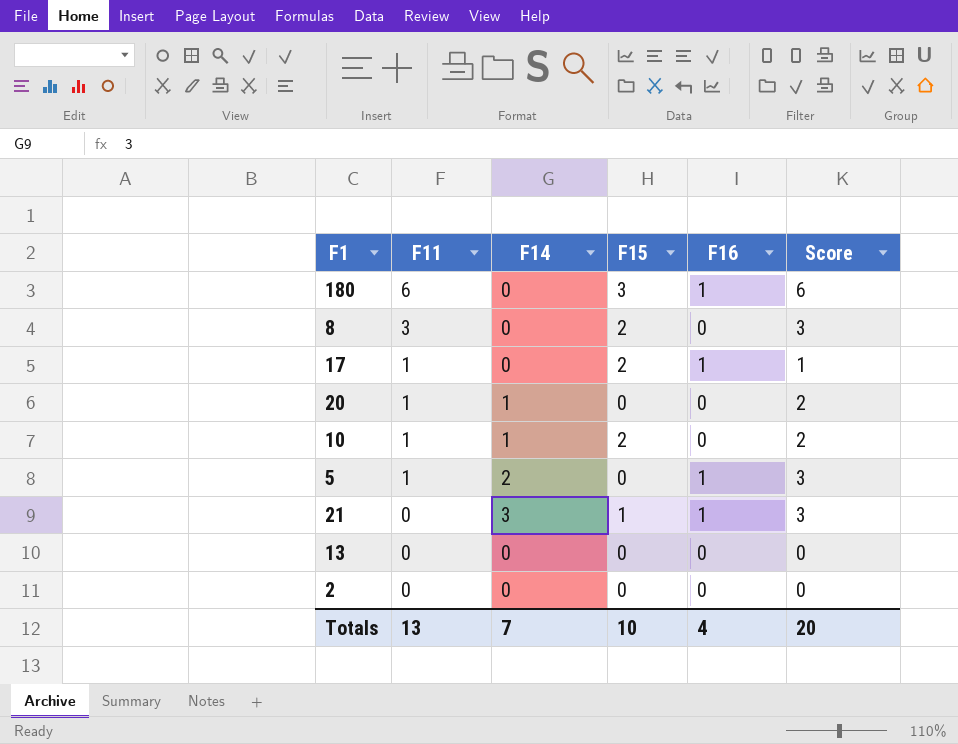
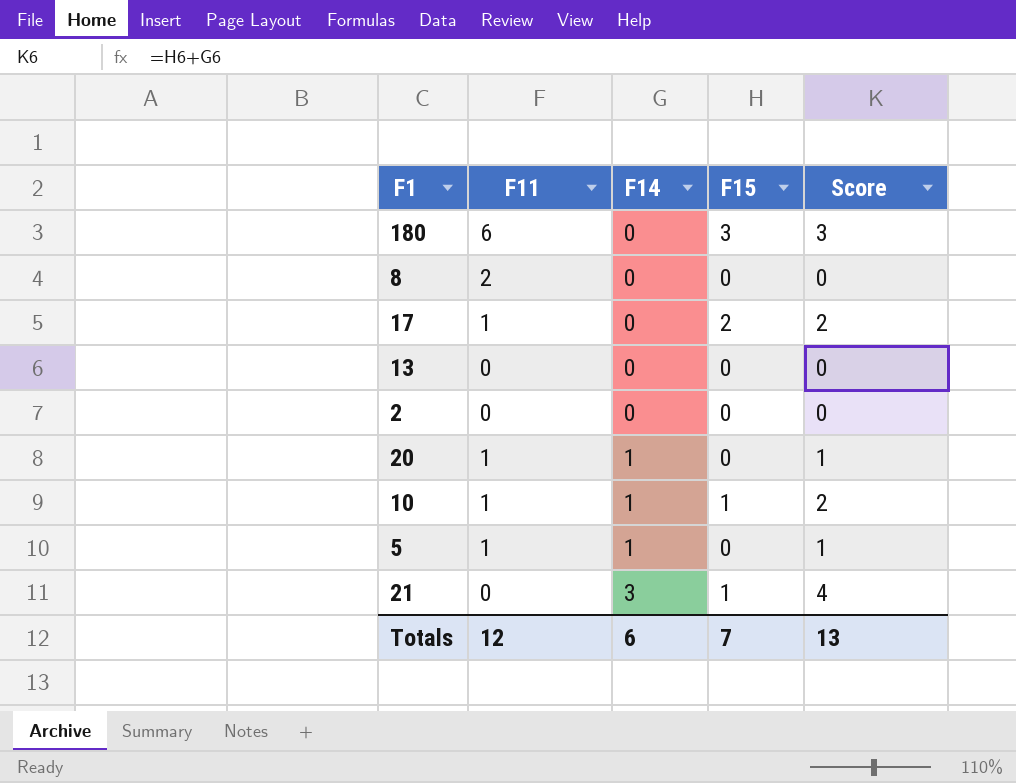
row order: F11 descending -> F14 ascending
column F16 | position: 5 -> none
column Score | formula: [F11] + [F14] -> [F14] + [F15]
8 | F11: 3 -> 2
8 | F15: 2 -> 0
10 | F15: 2 -> 1
5 | F14: 2 -> 1
Totals | F11: 13 -> 12
Totals | F14: 7 -> 6
Totals | F15: 10 -> 7
Totals | Score: 20 -> 13

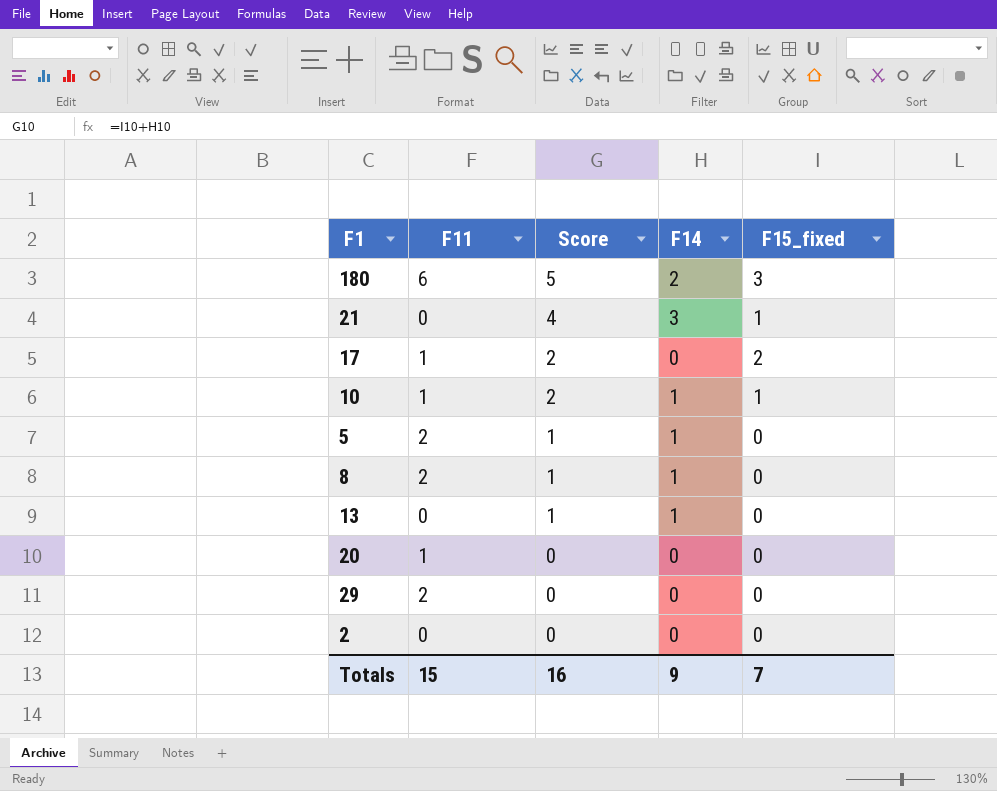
row order: F14 ascending -> Score descending
column Score | position: 5 -> 3
column name: F15 -> F15_fixed
180 | Score: 3 -> 5
180 | F14: 0 -> 2
5 | F11: 1 -> 2
8 | Score: 0 -> 1
8 | F14: 0 -> 1
13 | Score: 0 -> 1
13 | F14: 0 -> 1
20 | Score: 1 -> 0
20 | F14: 1 -> 0
row 29: none -> 2 | 0 | 0 | 0
Totals | F11: 12 -> 15
Totals | Score: 13 -> 16
Totals | F14: 6 -> 9

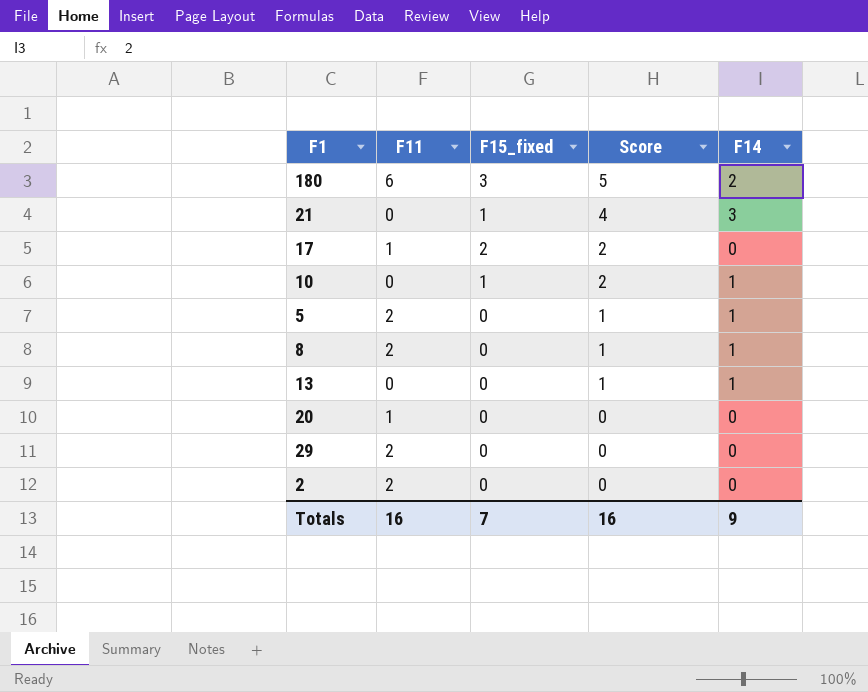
column F15_fixed | position: 5 -> 3
10 | F11: 1 -> 0
2 | F11: 0 -> 2
Totals | F11: 15 -> 16

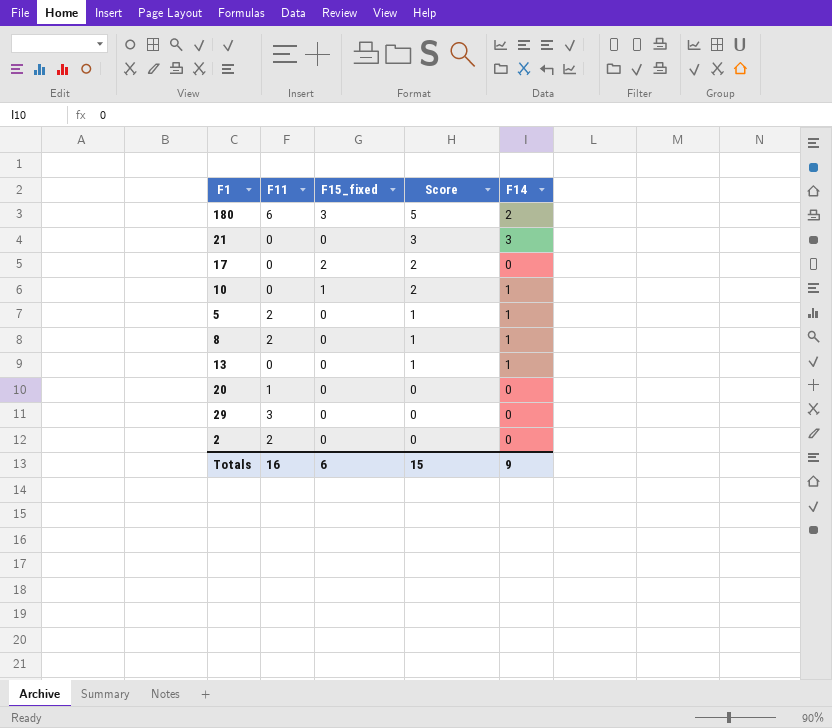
21 | F15_fixed: 1 -> 0
21 | Score: 4 -> 3
17 | F11: 1 -> 0
29 | F11: 2 -> 3
Totals | F15_fixed: 7 -> 6
Totals | Score: 16 -> 15

